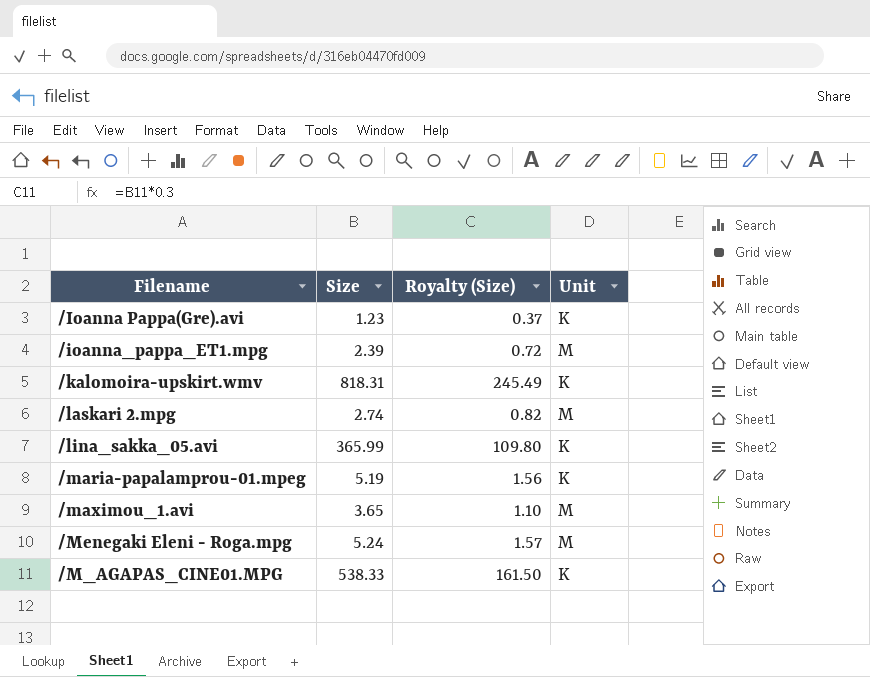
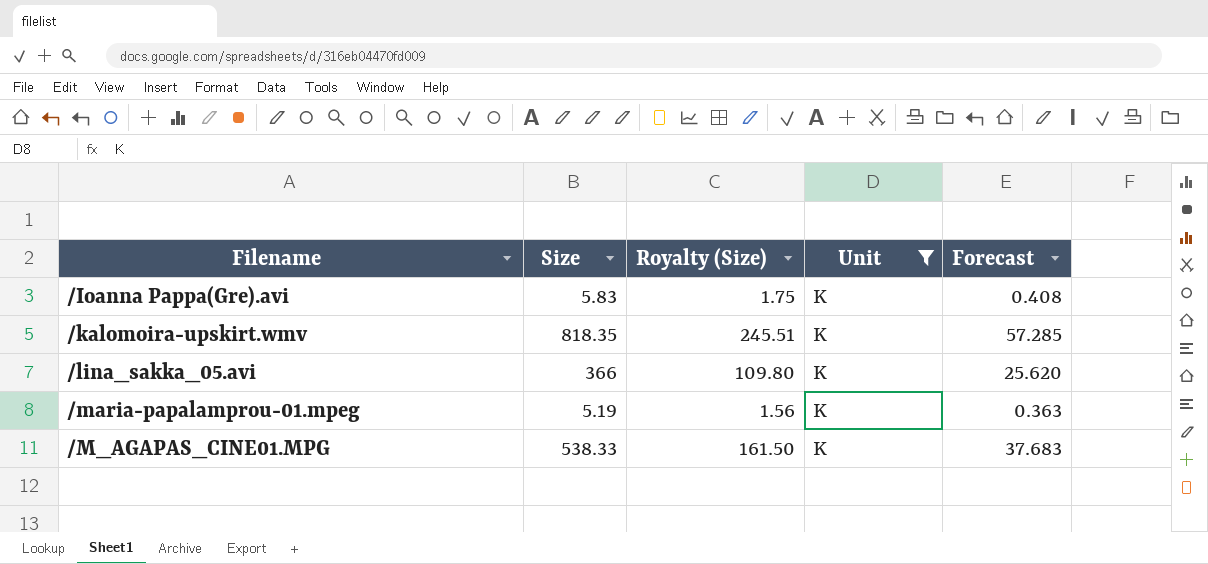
filter: none -> Unit = K
column Forecast | formula: none -> [Size] * 0.07
/Ioanna Pappa(Gre).avi | Size: 1.23 -> 5.83
/Ioanna Pappa(Gre).avi | Royalty (Size): 0.37 -> 1.75
/kalomoira-upskirt.wmv | Size: 818.31 -> 818.35
/kalomoira-upskirt.wmv | Royalty (Size): 245.49 -> 245.51
/lina_sakka_05.avi | Size: 365.99 -> 366

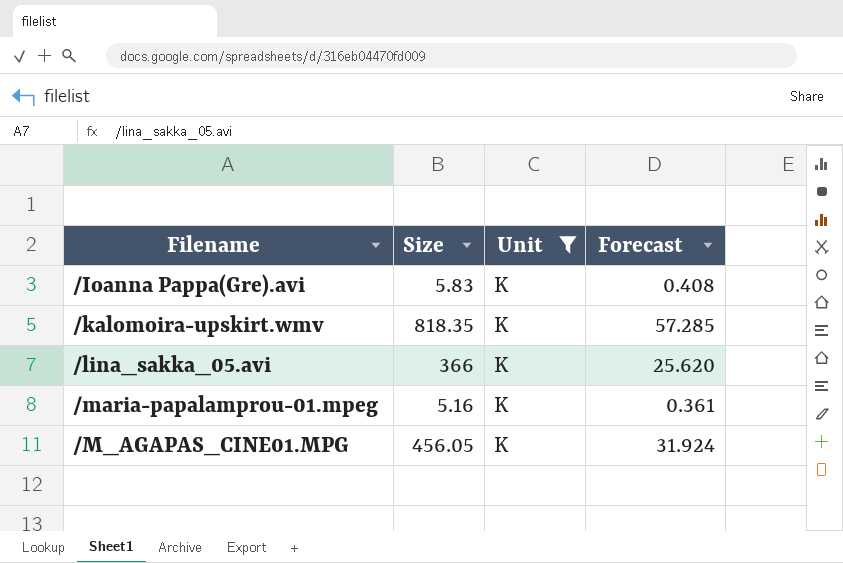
column Royalty (Size) | formula: [Size] * 0.3 -> none
/maria-papalamprou-01.mpeg | Size: 5.19 -> 5.16
/maria-papalamprou-01.mpeg | Forecast: 0.363 -> 0.361
/M_AGAPAS_CINE01.MPG | Size: 538.33 -> 456.05
/M_AGAPAS_CINE01.MPG | Forecast: 37.683 -> 31.924

